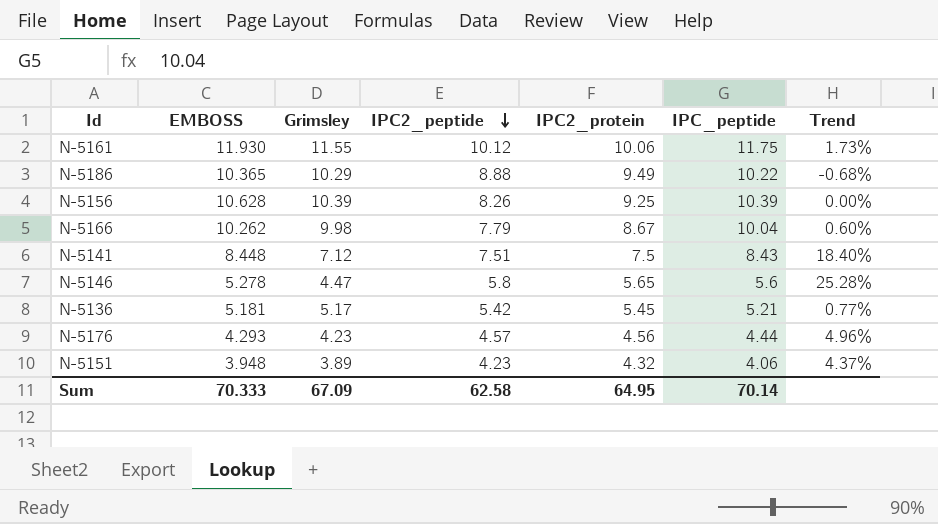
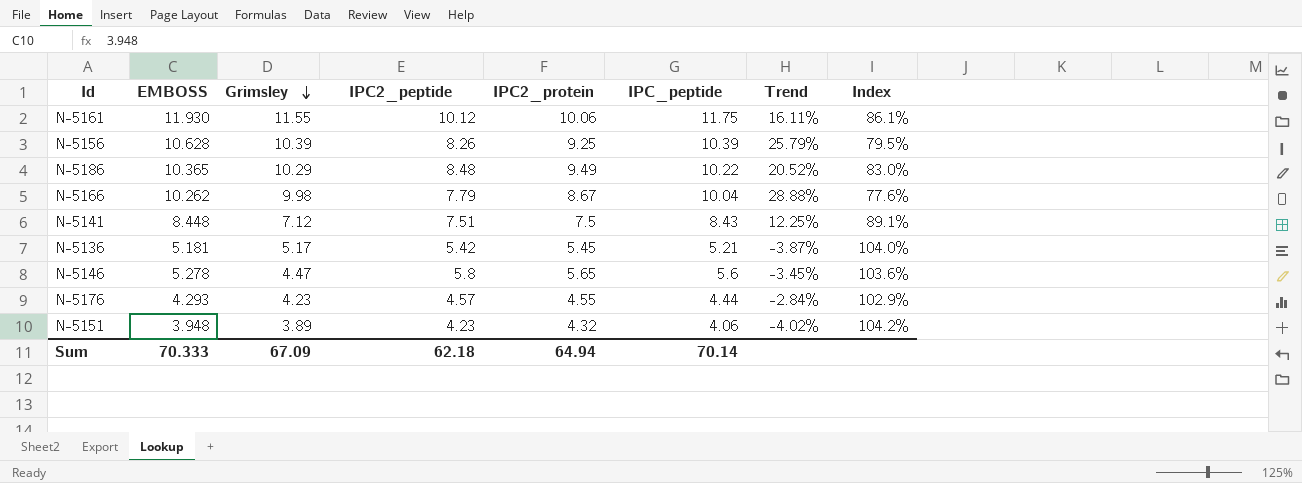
row order: IPC2_peptide descending -> Grimsley descending
column Trend | formula: ([IPC_peptide] - [Grimsley]) / [Grimsley] -> ([IPC_peptide] - [IPC2_peptide]) / [IPC2_peptide]
column Index | formula: none -> [IPC2_peptide] / [IPC_peptide]
N-5186 | IPC2_peptide: 8.88 -> 8.48
N-5176 | IPC2_protein: 4.56 -> 4.55
Sum | IPC2_peptide: 62.58 -> 62.18
Sum | IPC2_protein: 64.95 -> 64.94

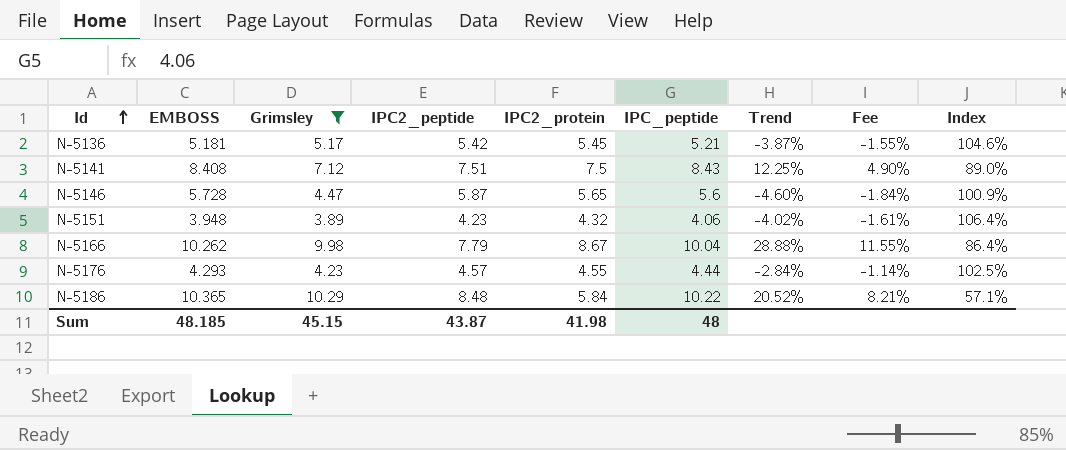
filter: none -> Grimsley <= 10.29
row order: Grimsley descending -> Id ascending
column Fee | formula: none -> [Trend] * 0.4
column Index | formula: [IPC2_peptide] / [IPC_peptide] -> [IPC2_protein] / [IPC_peptide]
N-5141 | EMBOSS: 8.448 -> 8.408
N-5146 | EMBOSS: 5.278 -> 5.728
N-5146 | IPC2_peptide: 5.8 -> 5.87
N-5146 | Trend: -3.45% -> -4.60%
N-5186 | IPC2_protein: 9.49 -> 5.84
Sum | EMBOSS: 70.333 -> 48.185
Sum | Grimsley: 67.09 -> 45.15
Sum | IPC2_peptide: 62.18 -> 43.87
Sum | IPC2_protein: 64.94 -> 41.98
Sum | IPC_peptide: 70.14 -> 48

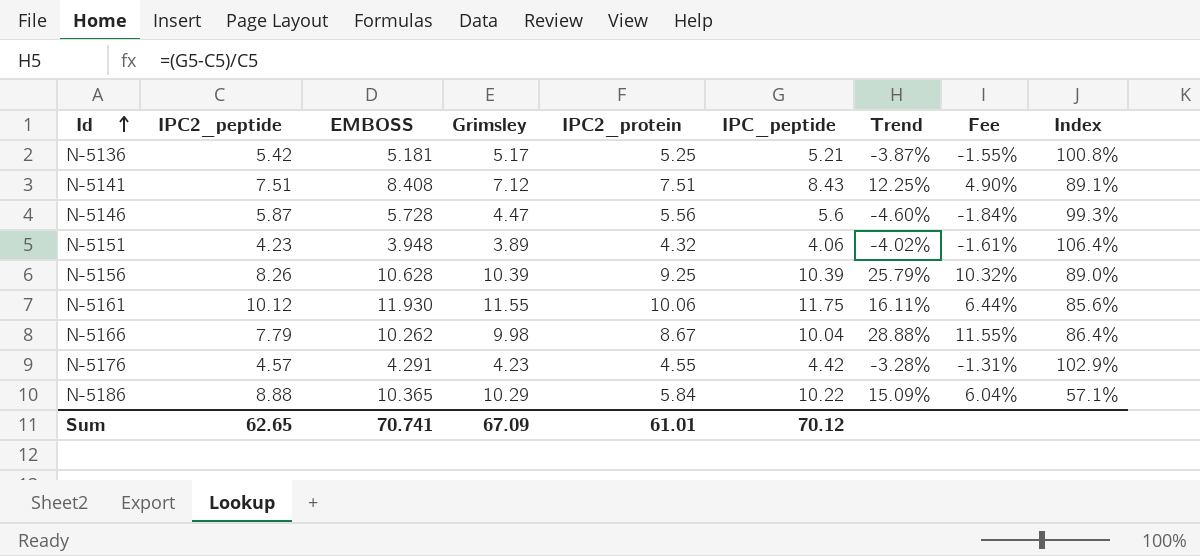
filter: Grimsley <= 10.29 -> none
column IPC2_peptide | position: 4 -> 2
N-5136 | IPC2_protein: 5.45 -> 5.25
N-5136 | Index: 104.6% -> 100.8%
N-5141 | IPC2_protein: 7.5 -> 7.51
N-5141 | Index: 89.0% -> 89.1%
N-5146 | IPC2_protein: 5.65 -> 5.56
N-5146 | Index: 100.9% -> 99.3%
N-5176 | EMBOSS: 4.293 -> 4.291
N-5176 | IPC_peptide: 4.44 -> 4.42
N-5176 | Trend: -2.84% -> -3.28%
N-5176 | Fee: -1.14% -> -1.31%
N-5176 | Index: 102.5% -> 102.9%
N-5186 | IPC2_peptide: 8.48 -> 8.88
N-5186 | Trend: 20.52% -> 15.09%
N-5186 | Fee: 8.21% -> 6.04%
Sum | IPC2_peptide: 43.87 -> 62.65
Sum | EMBOSS: 48.185 -> 70.741
Sum | Grimsley: 45.15 -> 67.09
Sum | IPC2_protein: 41.98 -> 61.01
Sum | IPC_peptide: 48 -> 70.12

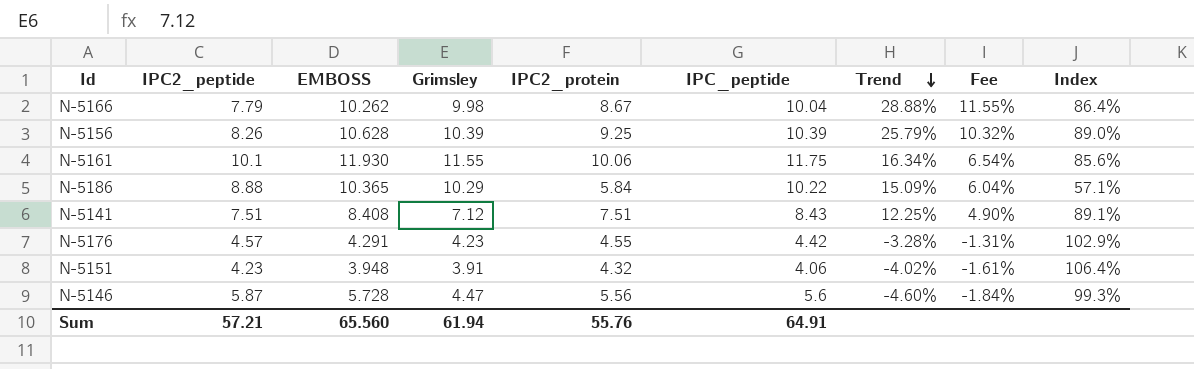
row order: Id ascending -> Trend descending
row N-5136: 5.42 | 5.181 | 5.17 | 5.25 | 5.21 | -3.87% | -1.55% | 100.8% -> none
N-5161 | IPC2_peptide: 10.12 -> 10.1
N-5161 | Trend: 16.11% -> 16.34%
N-5161 | Fee: 6.44% -> 6.54%
N-5151 | Grimsley: 3.89 -> 3.91
Sum | IPC2_peptide: 62.65 -> 57.21
Sum | EMBOSS: 70.741 -> 65.560
Sum | Grimsley: 67.09 -> 61.94
Sum | IPC2_protein: 61.01 -> 55.76
Sum | IPC_peptide: 70.12 -> 64.91

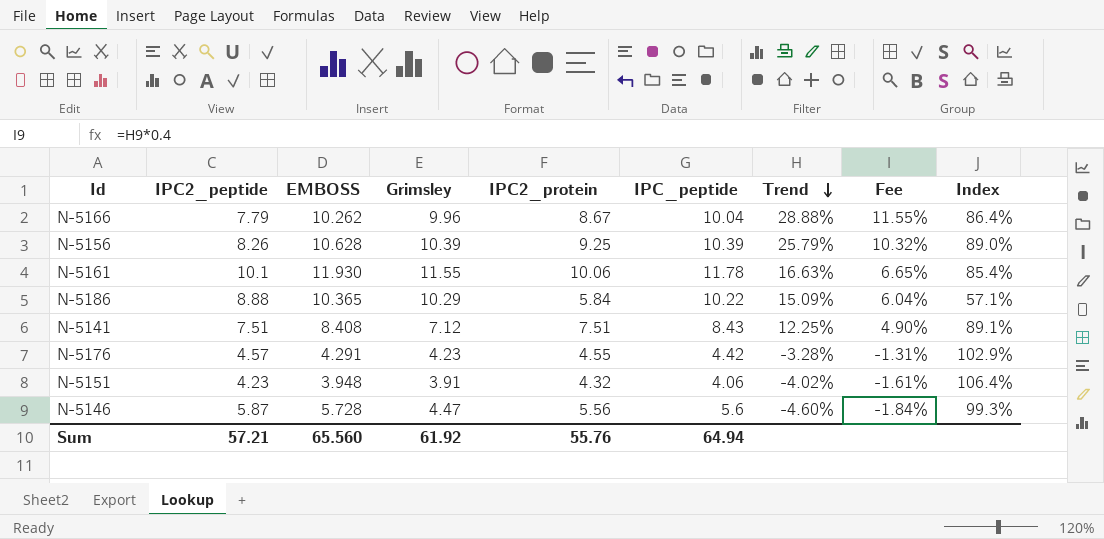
N-5166 | Grimsley: 9.98 -> 9.96
N-5161 | IPC_peptide: 11.75 -> 11.78
N-5161 | Trend: 16.34% -> 16.63%
N-5161 | Fee: 6.54% -> 6.65%
N-5161 | Index: 85.6% -> 85.4%
Sum | Grimsley: 61.94 -> 61.92
Sum | IPC_peptide: 64.91 -> 64.94

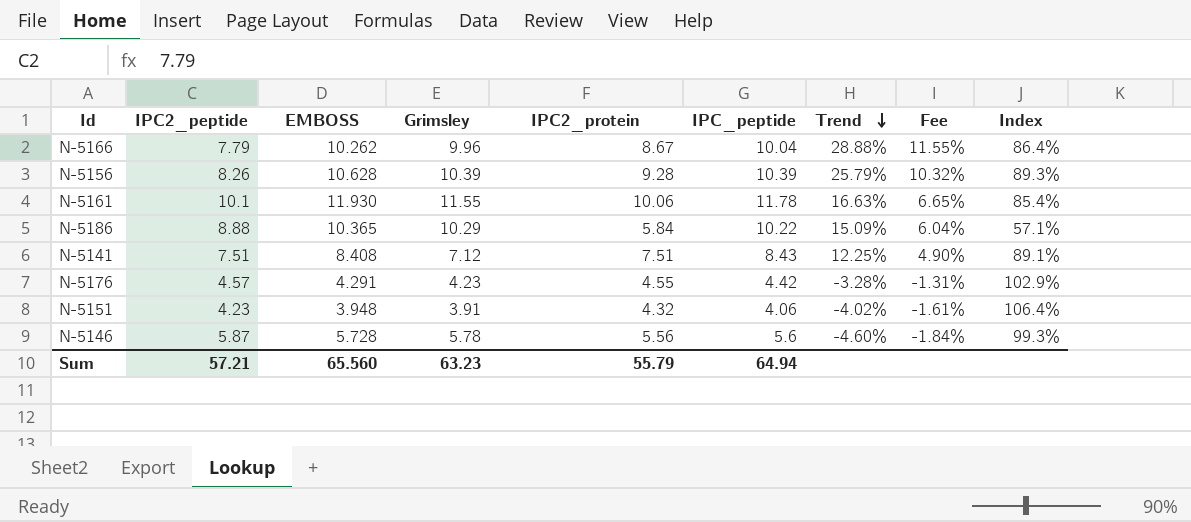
N-5156 | IPC2_protein: 9.25 -> 9.28
N-5156 | Index: 89.0% -> 89.3%
N-5146 | Grimsley: 4.47 -> 5.78
Sum | Grimsley: 61.92 -> 63.23
Sum | IPC2_protein: 55.76 -> 55.79

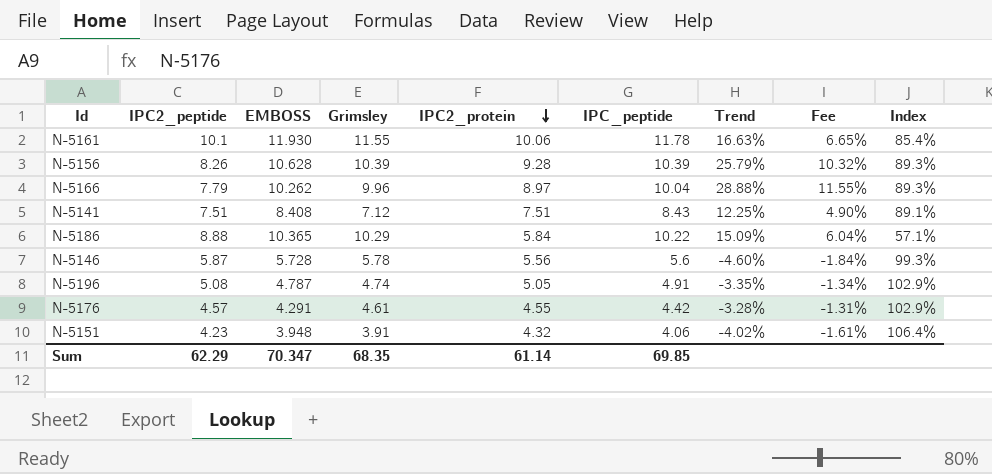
row order: Trend descending -> IPC2_protein descending
N-5166 | IPC2_protein: 8.67 -> 8.97
N-5166 | Index: 86.4% -> 89.3%
row N-5196: none -> 5.08 | 4.787 | 4.74 | 5.05 | 4.91 | -3.35% | -1.34% | 102.9%
N-5176 | Grimsley: 4.23 -> 4.61
Sum | IPC2_peptide: 57.21 -> 62.29
Sum | EMBOSS: 65.560 -> 70.347
Sum | Grimsley: 63.23 -> 68.35
Sum | IPC2_protein: 55.79 -> 61.14
Sum | IPC_peptide: 64.94 -> 69.85

